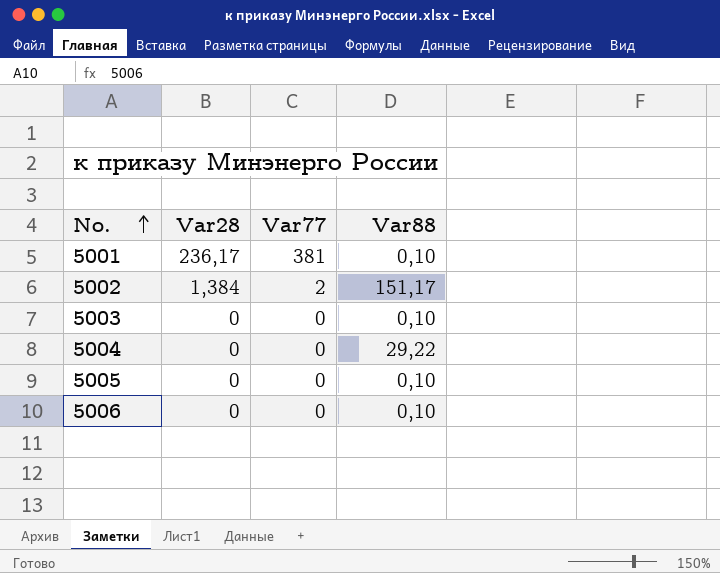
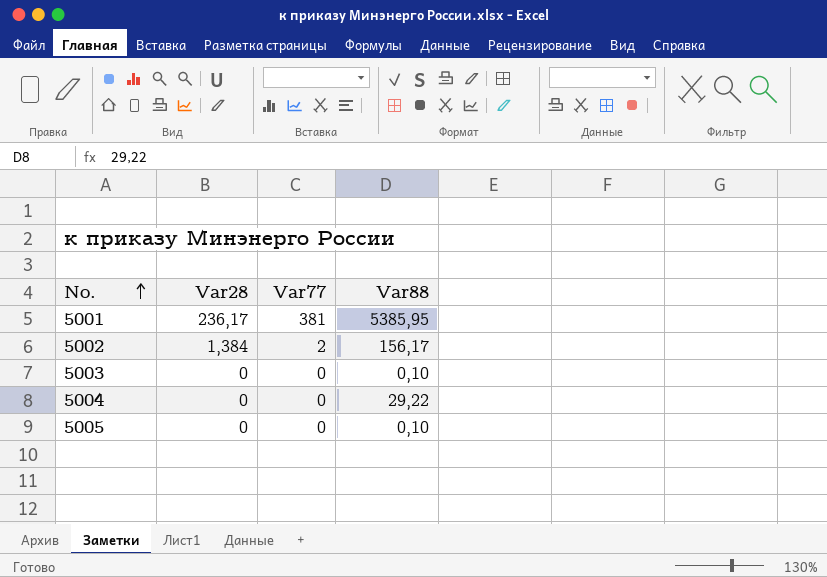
row 5006: 0 | 0 | 0,10 -> none
5001 | Var88: 0,10 -> 5385,95
5002 | Var88: 151,17 -> 156,17

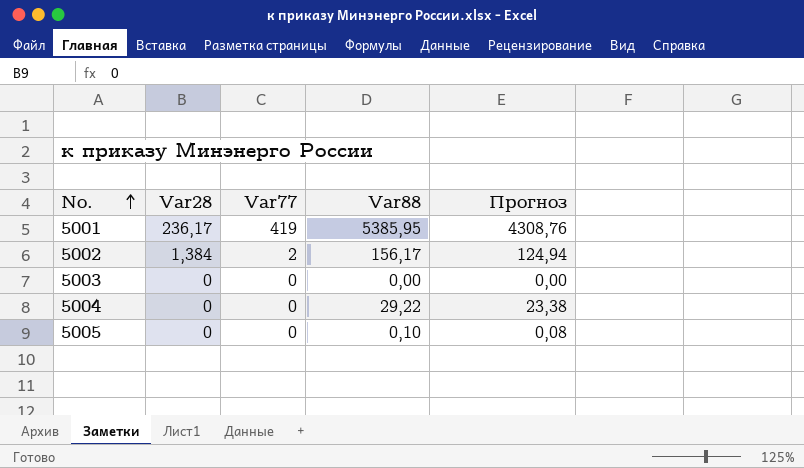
column Прогноз | formula: none -> [Var88] * 0,8
5001 | Var77: 381 -> 419
5003 | Var88: 0,10 -> 0,00

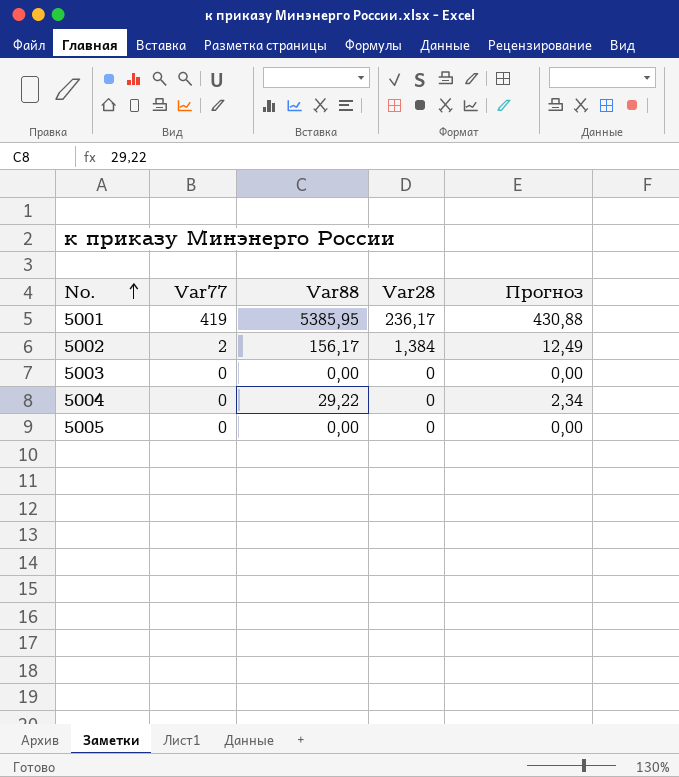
column Var28 | position: 2 -> 4
column Прогноз | formula: [Var88] * 0,8 -> [Var88] * 0,08
5005 | Var88: 0,10 -> 0,00

